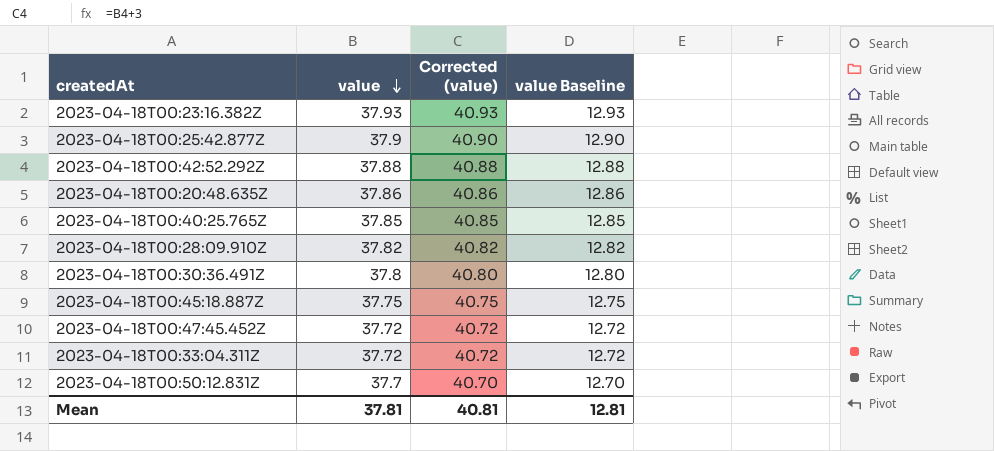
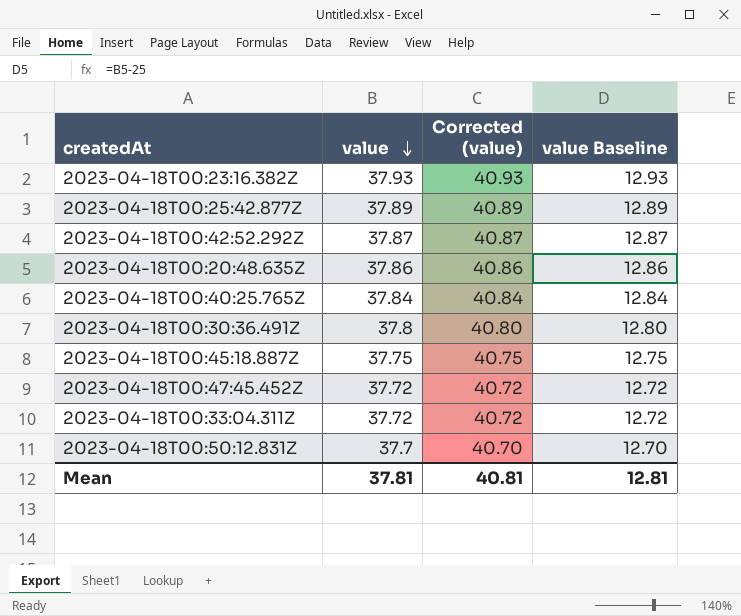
row 2023-04-18T00:28:09.910Z: 37.82 | 40.82 | 12.82 -> none
2023-04-18T00:25:42.877Z | value: 37.9 -> 37.89
2023-04-18T00:25:42.877Z | Corrected (value): 40.90 -> 40.89
2023-04-18T00:25:42.877Z | value Baseline: 12.90 -> 12.89
2023-04-18T00:42:52.292Z | value: 37.88 -> 37.87
2023-04-18T00:42:52.292Z | Corrected (value): 40.88 -> 40.87
2023-04-18T00:42:52.292Z | value Baseline: 12.88 -> 12.87
2023-04-18T00:40:25.765Z | value: 37.85 -> 37.84
2023-04-18T00:40:25.765Z | Corrected (value): 40.85 -> 40.84
2023-04-18T00:40:25.765Z | value Baseline: 12.85 -> 12.84

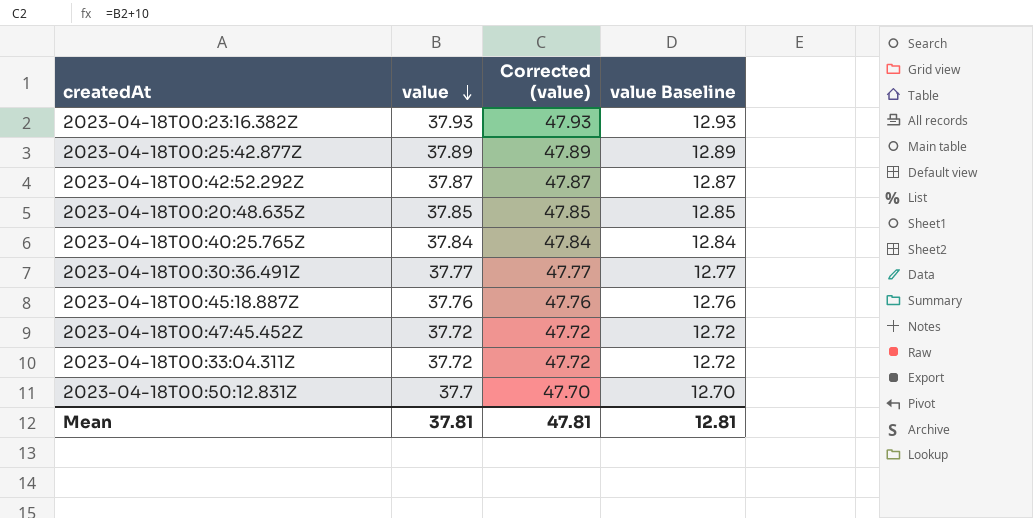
column Corrected (value) | formula: [value] + 3 -> [value] + 10
2023-04-18T00:20:48.635Z | value: 37.86 -> 37.85
2023-04-18T00:20:48.635Z | value Baseline: 12.86 -> 12.85
2023-04-18T00:30:36.491Z | value: 37.8 -> 37.77
2023-04-18T00:30:36.491Z | value Baseline: 12.80 -> 12.77
2023-04-18T00:45:18.887Z | value: 37.75 -> 37.76
2023-04-18T00:45:18.887Z | value Baseline: 12.75 -> 12.76
Mean | Corrected (value): 40.81 -> 47.81

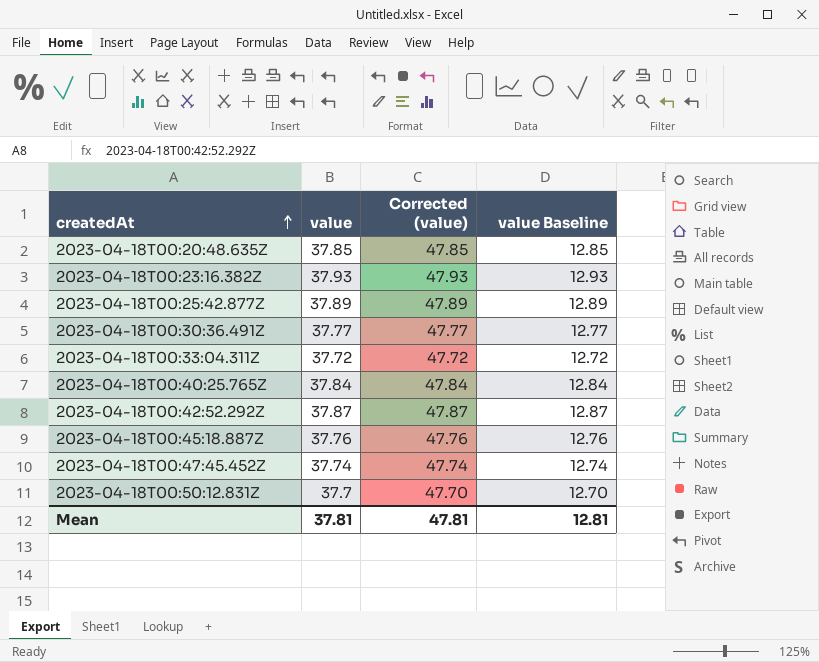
row order: value descending -> createdAt ascending
2023-04-18T00:47:45.452Z | value: 37.72 -> 37.74
2023-04-18T00:47:45.452Z | Corrected (value): 47.72 -> 47.74
2023-04-18T00:47:45.452Z | value Baseline: 12.72 -> 12.74

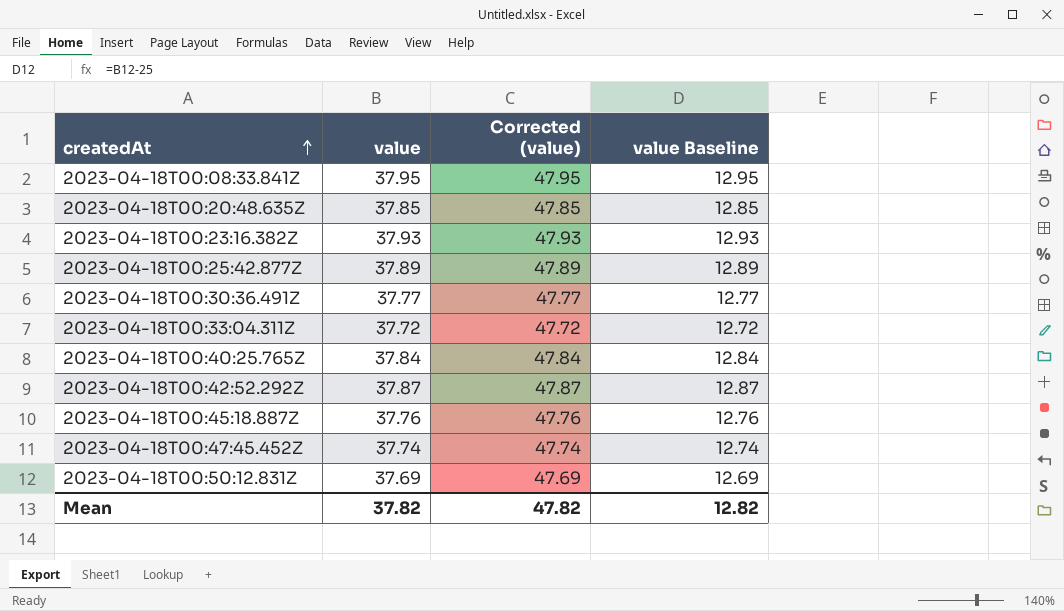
row 2023-04-18T00:08:33.841Z: none -> 37.95 | 47.95 | 12.95
2023-04-18T00:50:12.831Z | value: 37.7 -> 37.69
2023-04-18T00:50:12.831Z | Corrected (value): 47.70 -> 47.69
2023-04-18T00:50:12.831Z | value Baseline: 12.70 -> 12.69
Mean | value: 37.81 -> 37.82
Mean | Corrected (value): 47.81 -> 47.82
Mean | value Baseline: 12.81 -> 12.82

